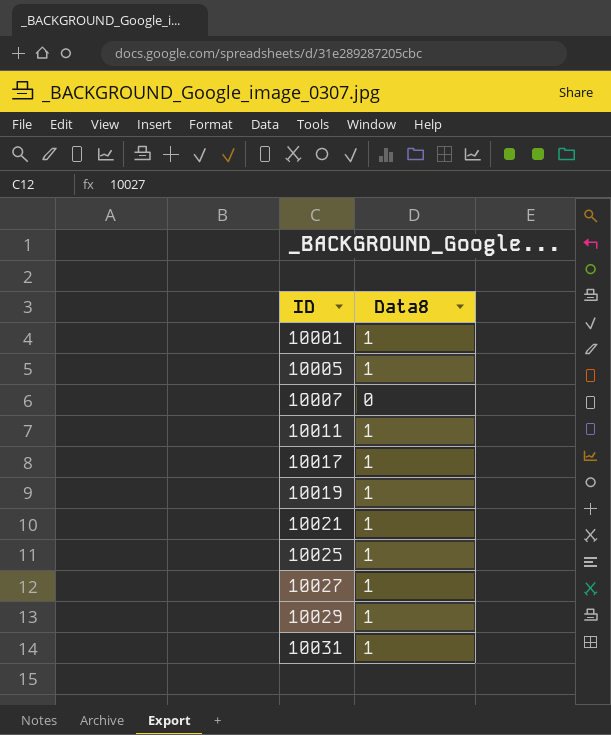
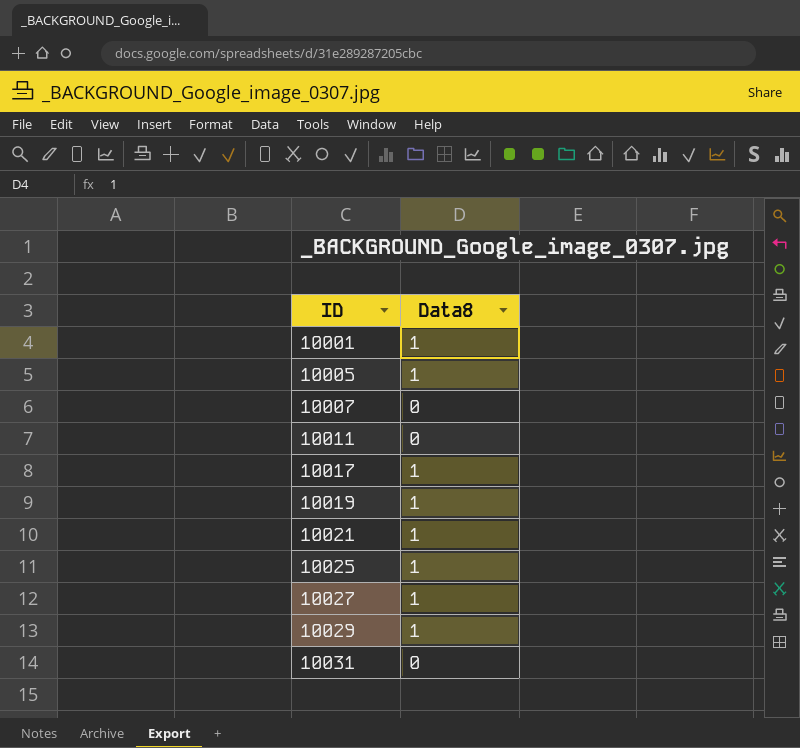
10011 | Data8: 1 -> 0
10031 | Data8: 1 -> 0

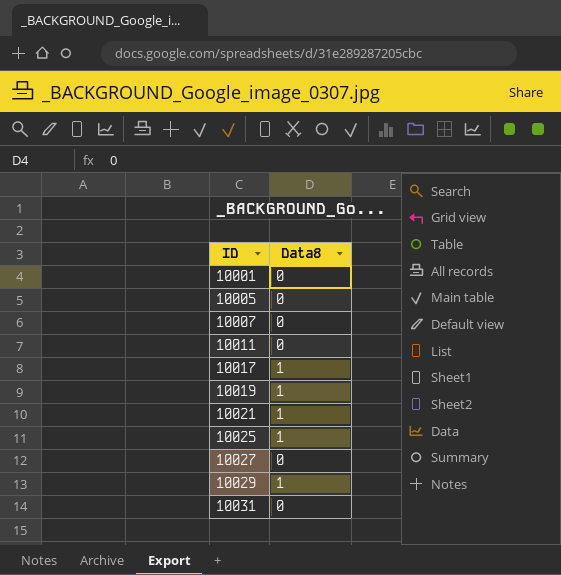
10001 | Data8: 1 -> 0
10005 | Data8: 1 -> 0
10027 | Data8: 1 -> 0

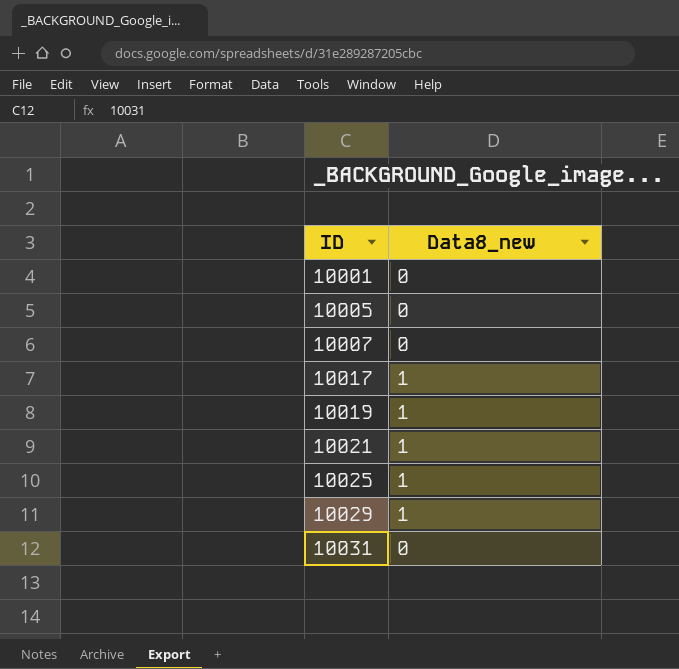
column name: Data8 -> Data8_new
row 10011: 0 -> none
row 10027: 0 -> none

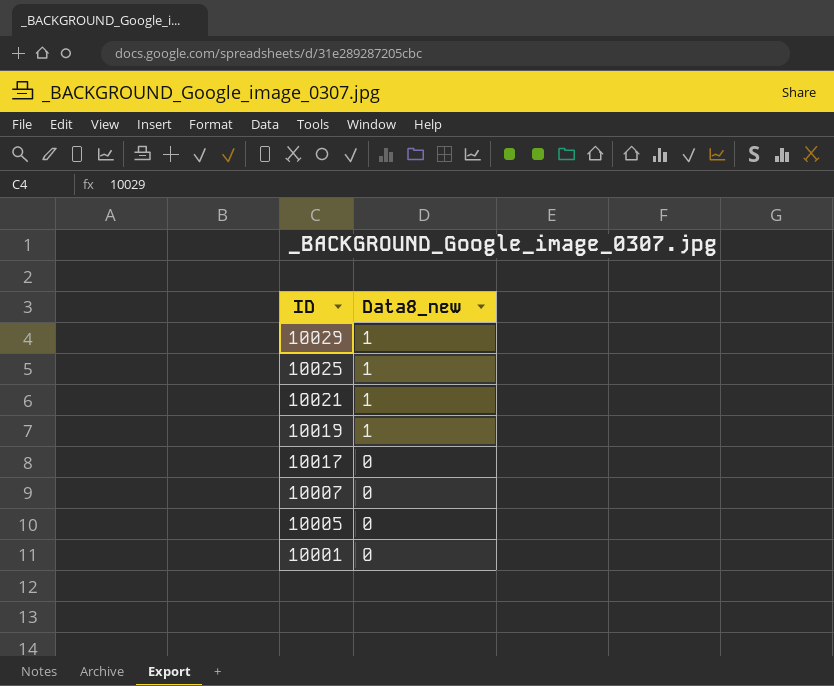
row order: ID ascending -> ID descending
row 10031: 0 -> none
10017 | Data8_new: 1 -> 0

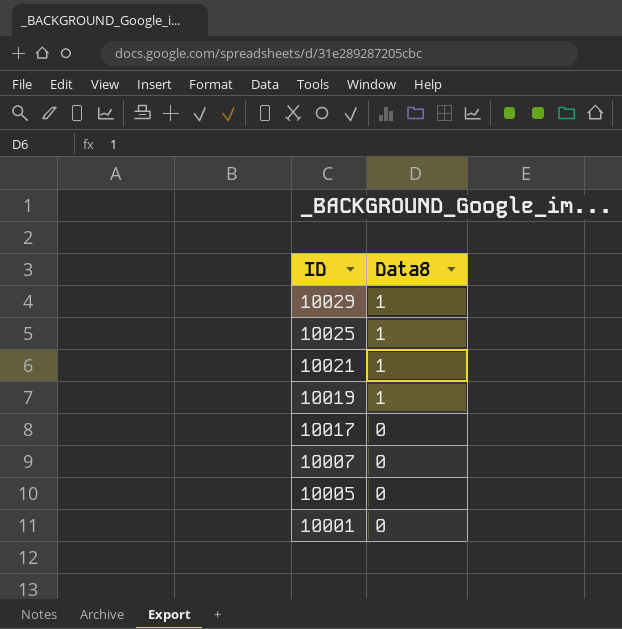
column name: Data8_new -> Data8

